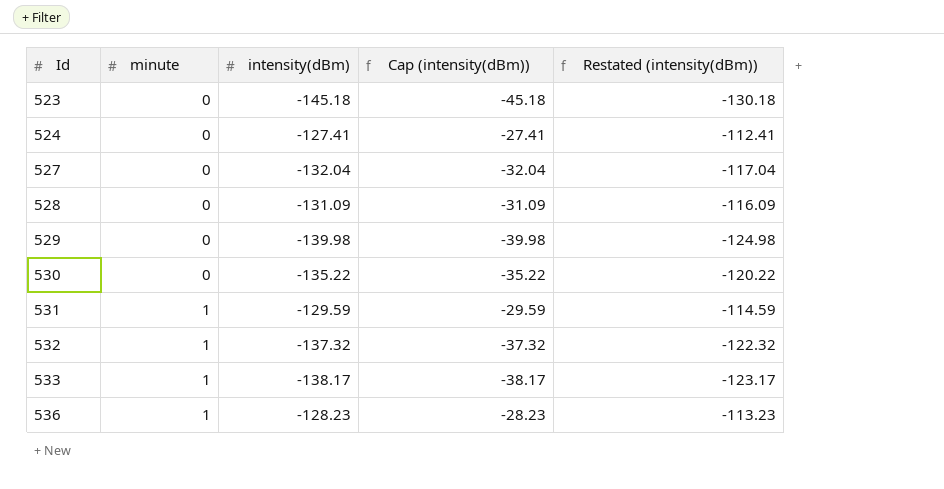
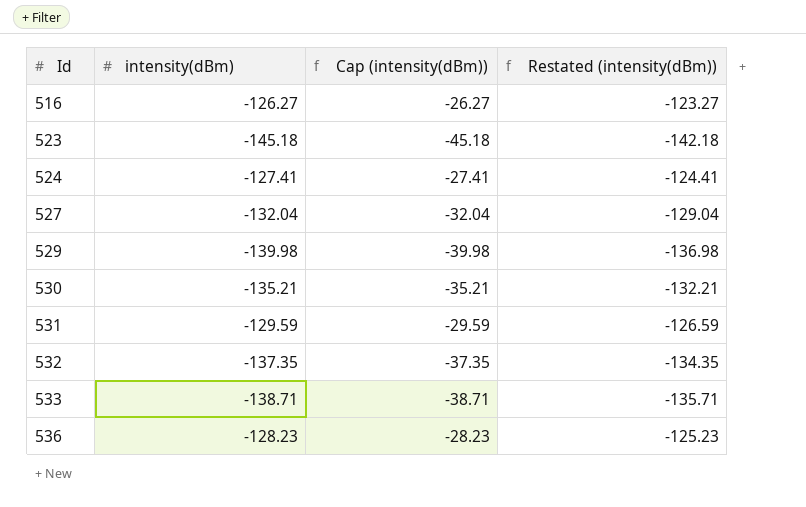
column minute | position: 2 -> none
column Restated (intensity(dBm)) | formula: [intensity(dBm)] + 15 -> [intensity(dBm)] + 3
row 528: 0 | -131.09 | -31.09 | -116.09 -> none
row 516: none -> -126.27 | -26.27 | -123.27
530 | intensity(dBm): -135.22 -> -135.21
530 | Cap (intensity(dBm)): -35.22 -> -35.21
532 | intensity(dBm): -137.32 -> -137.35
532 | Cap (intensity(dBm)): -37.32 -> -37.35
533 | intensity(dBm): -138.17 -> -138.71
533 | Cap (intensity(dBm)): -38.17 -> -38.71

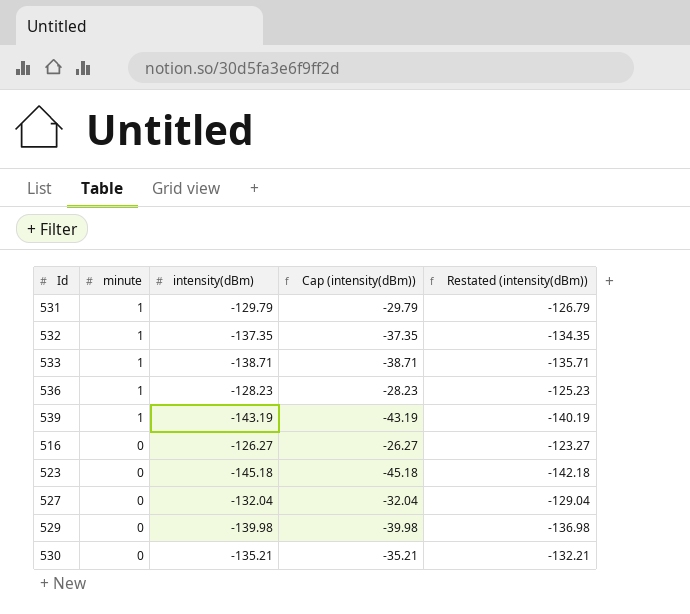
row order: Id ascending -> minute descending
column minute | position: none -> 2
row 524: -127.41 | -27.41 | -124.41 -> none
531 | intensity(dBm): -129.59 -> -129.79
531 | Cap (intensity(dBm)): -29.59 -> -29.79
531 | Restated (intensity(dBm)): -126.59 -> -126.79
row 539: none -> 1 | -143.19 | -43.19 | -140.19

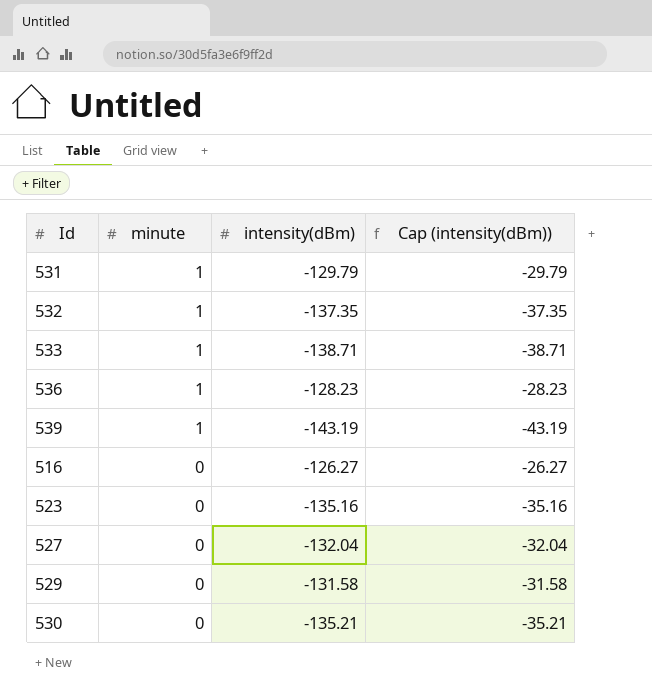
column Restated (intensity(dBm)) | formula: [intensity(dBm)] + 3 -> none
523 | intensity(dBm): -145.18 -> -135.16
523 | Cap (intensity(dBm)): -45.18 -> -35.16
529 | intensity(dBm): -139.98 -> -131.58
529 | Cap (intensity(dBm)): -39.98 -> -31.58

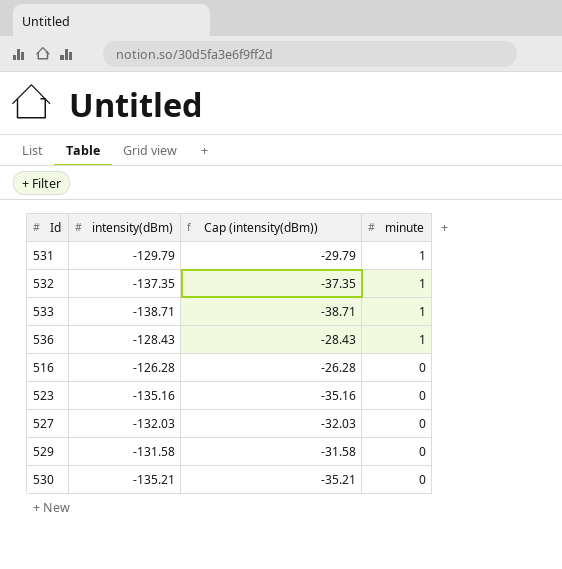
column minute | position: 2 -> 4
row 539: 1 | -143.19 | -43.19 -> none
536 | intensity(dBm): -128.23 -> -128.43
536 | Cap (intensity(dBm)): -28.23 -> -28.43
516 | intensity(dBm): -126.27 -> -126.28
516 | Cap (intensity(dBm)): -26.27 -> -26.28
527 | intensity(dBm): -132.04 -> -132.03
527 | Cap (intensity(dBm)): -32.04 -> -32.03

